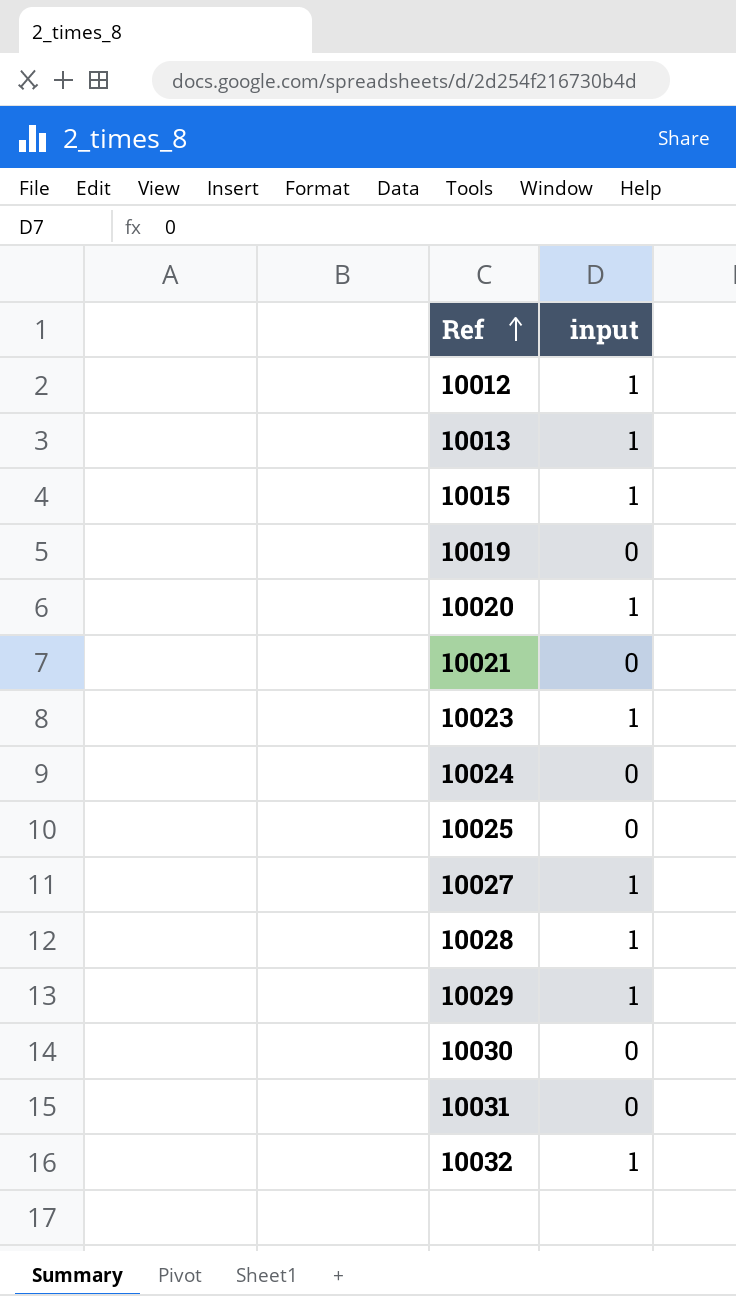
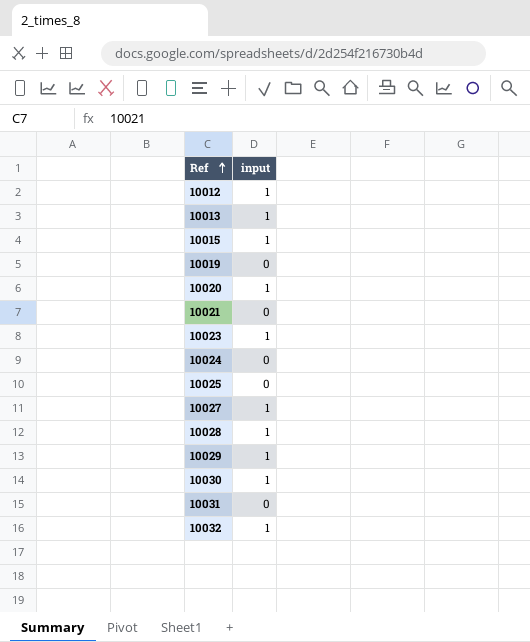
10030 | input: 0 -> 1

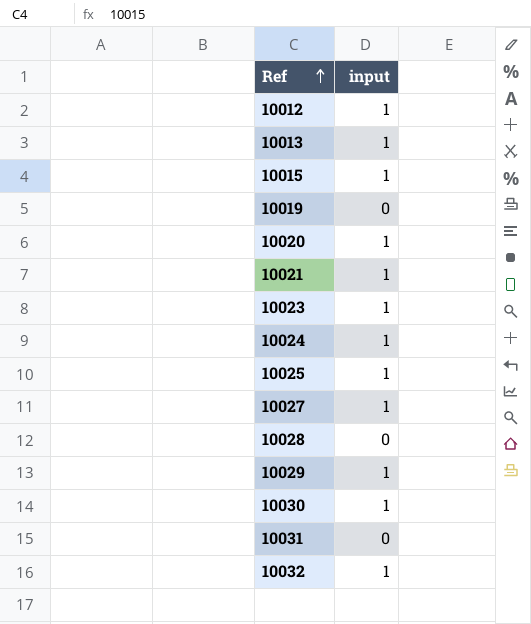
10021 | input: 0 -> 1
10024 | input: 0 -> 1
10025 | input: 0 -> 1
10028 | input: 1 -> 0

